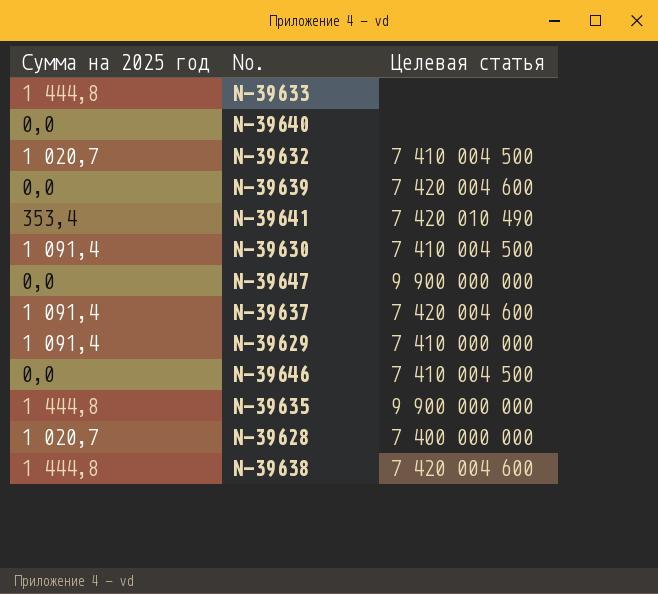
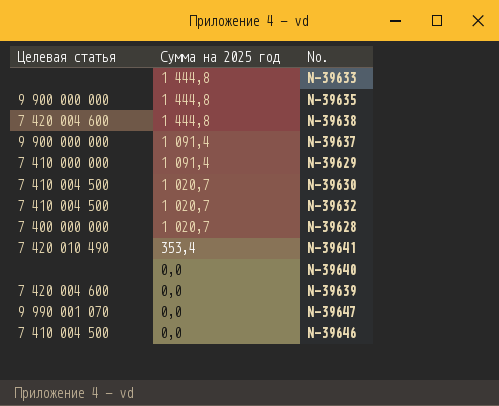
row order: none -> Сумма на 2025 год descending
column Целевая статья | position: 3 -> 1
N-39637 | Целевая статья: 7 420 004 600 -> 9 900 000 000
N-39630 | Сумма на 2025 год: 1 091,4 -> 1 020,7
N-39647 | Целевая статья: 9 900 000 000 -> 9 990 001 070

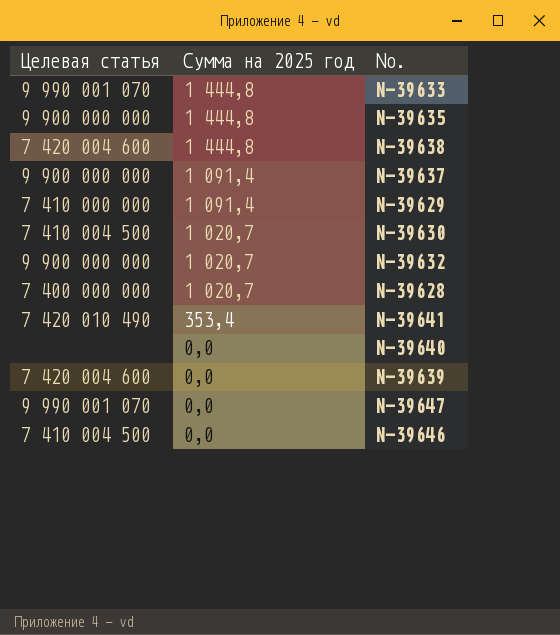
N-39633 | Целевая статья: none -> 9 990 001 070
N-39632 | Целевая статья: 7 410 004 500 -> 9 900 000 000

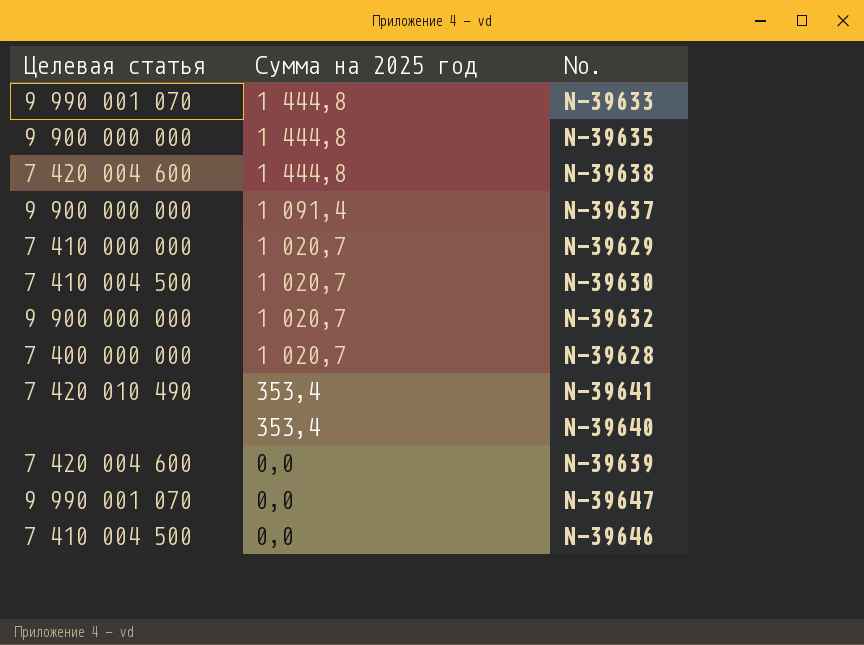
N-39629 | Сумма на 2025 год: 1 091,4 -> 1 020,7
N-39640 | Сумма на 2025 год: 0,0 -> 353,4

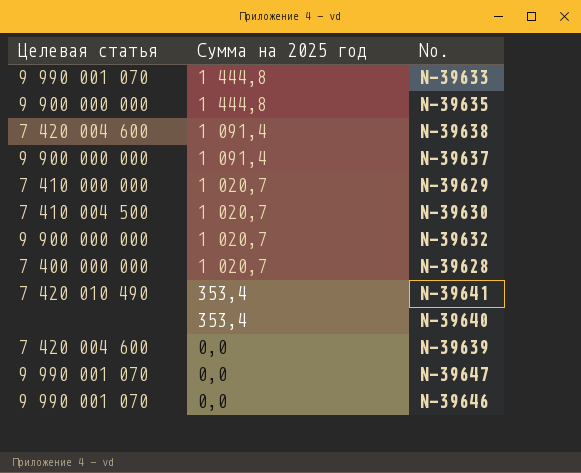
N-39638 | Сумма на 2025 год: 1 444,8 -> 1 091,4
N-39646 | Целевая статья: 7 410 004 500 -> 9 990 001 070

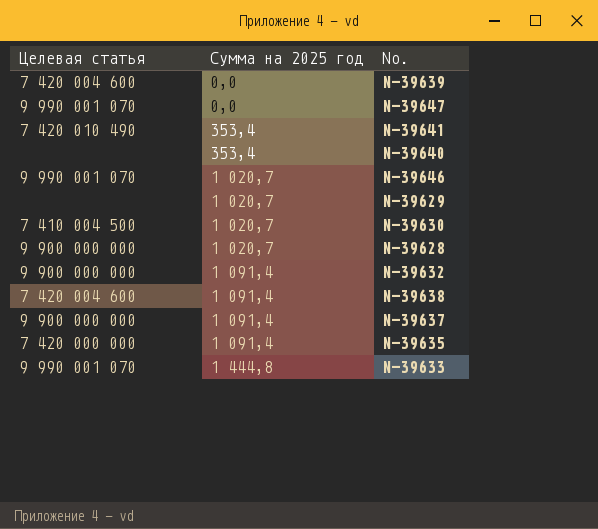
row order: Сумма на 2025 год descending -> Сумма на 2025 год ascending
N-39646 | Сумма на 2025 год: 0,0 -> 1 020,7
N-39629 | Целевая статья: 7 410 000 000 -> none
N-39628 | Целевая статья: 7 400 000 000 -> 9 900 000 000
N-39632 | Сумма на 2025 год: 1 020,7 -> 1 091,4
N-39635 | Целевая статья: 9 900 000 000 -> 7 420 000 000
N-39635 | Сумма на 2025 год: 1 444,8 -> 1 091,4

